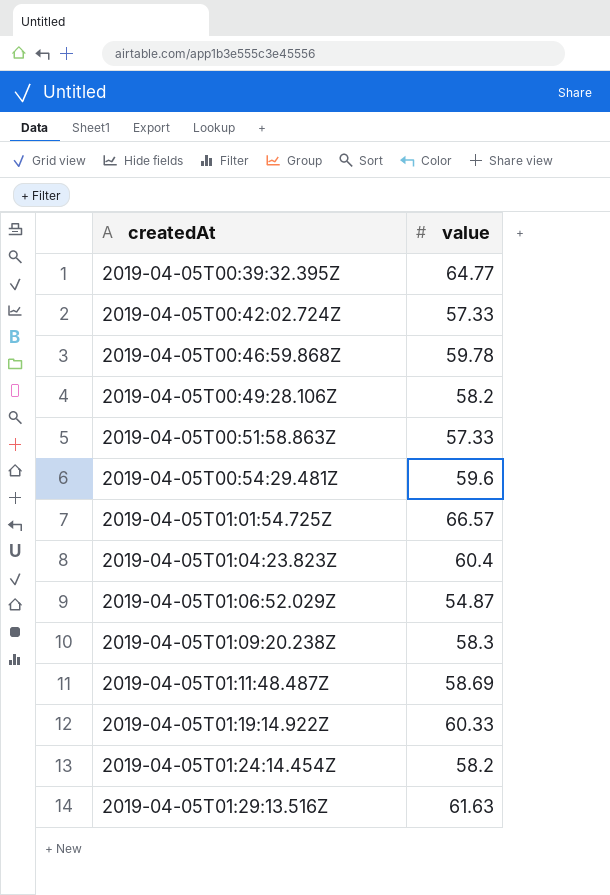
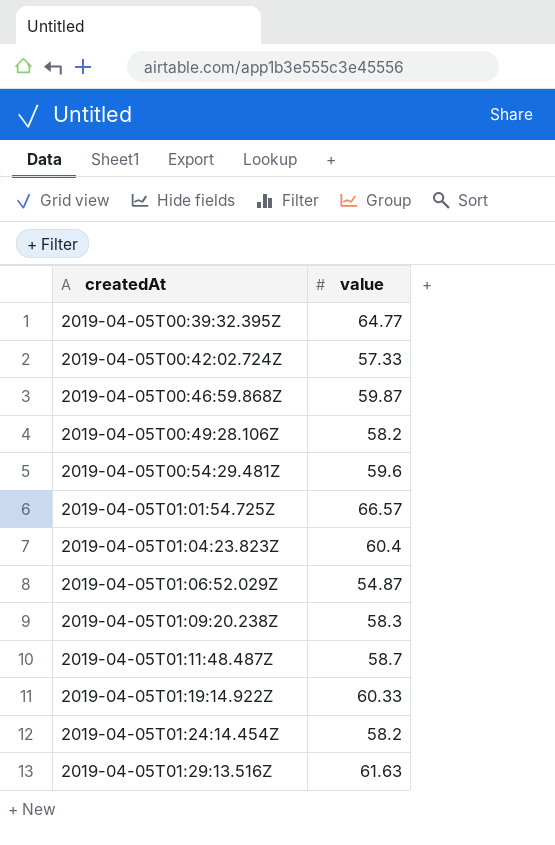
row 2019-04-05T00:51:58.863Z: 57.33 -> none
2019-04-05T00:46:59.868Z | value: 59.78 -> 59.87
2019-04-05T01:11:48.487Z | value: 58.69 -> 58.7

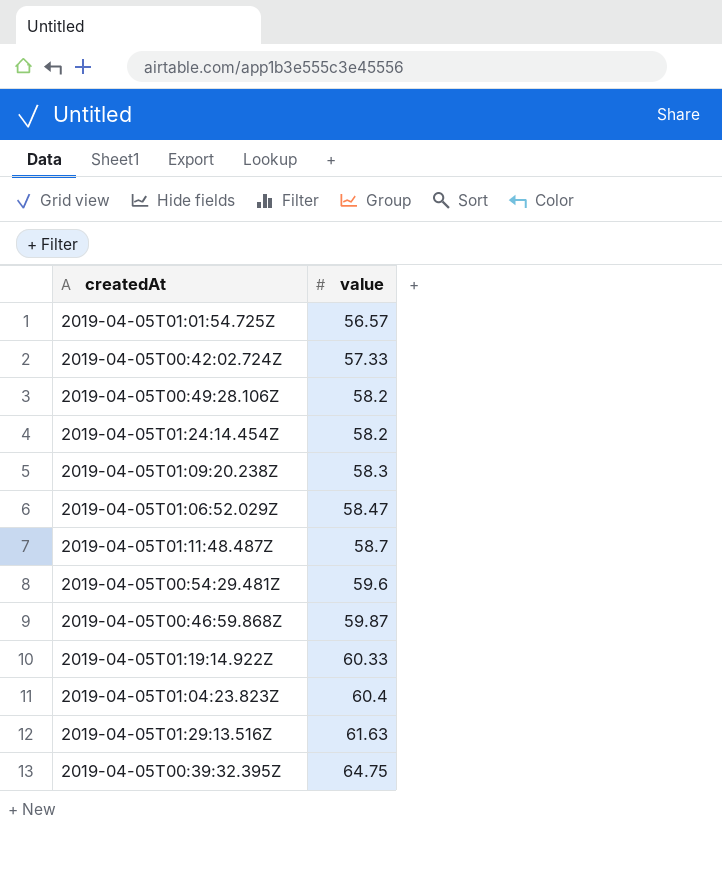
row order: createdAt ascending -> value ascending
2019-04-05T01:01:54.725Z | value: 66.57 -> 56.57
2019-04-05T01:06:52.029Z | value: 54.87 -> 58.47
2019-04-05T00:39:32.395Z | value: 64.77 -> 64.75

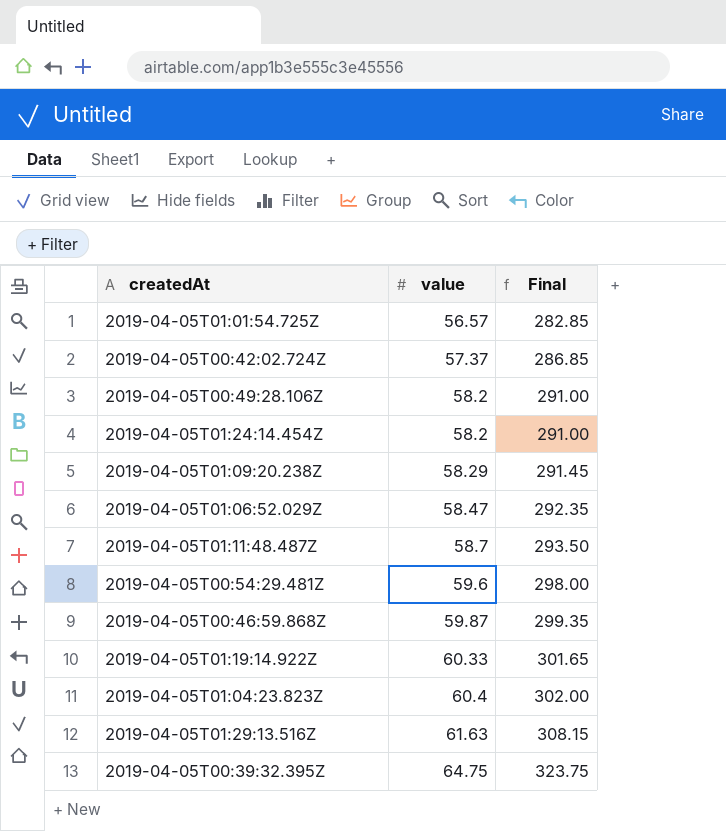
column Final | formula: none -> [value] * 5
2019-04-05T00:42:02.724Z | value: 57.33 -> 57.37
2019-04-05T01:09:20.238Z | value: 58.3 -> 58.29

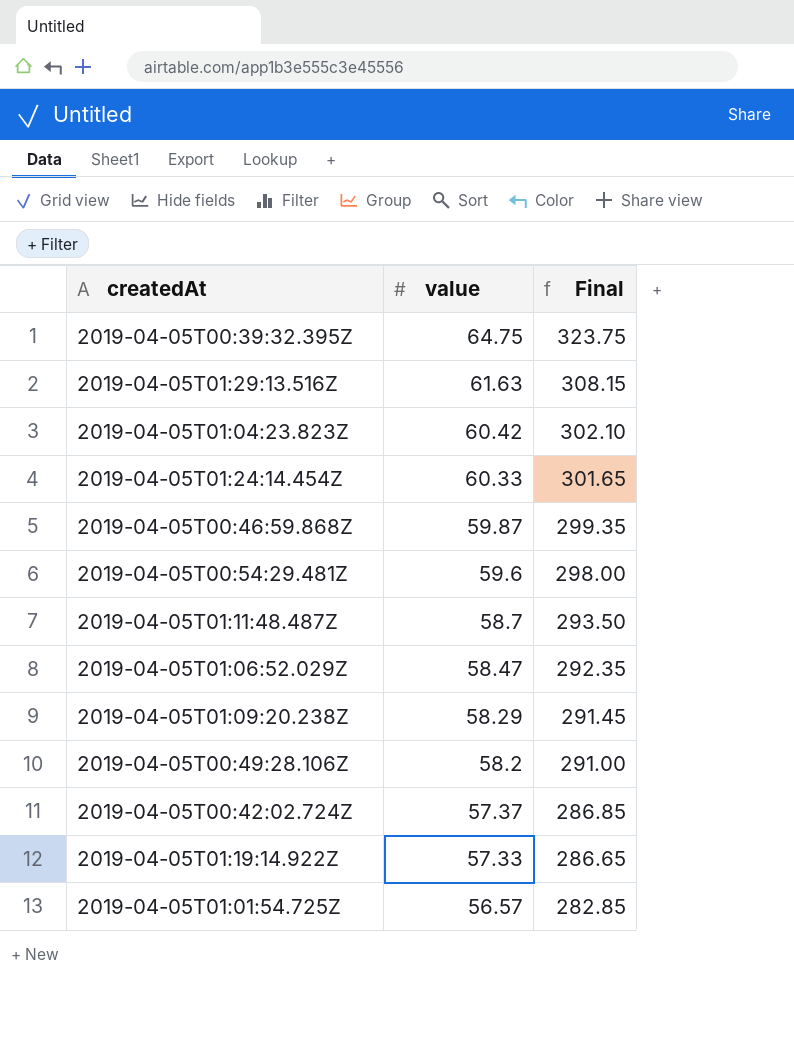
row order: value ascending -> value descending
2019-04-05T01:04:23.823Z | value: 60.4 -> 60.42
2019-04-05T01:04:23.823Z | Final: 302.00 -> 302.10
2019-04-05T01:24:14.454Z | value: 58.2 -> 60.33
2019-04-05T01:24:14.454Z | Final: 291.00 -> 301.65
2019-04-05T01:19:14.922Z | value: 60.33 -> 57.33
2019-04-05T01:19:14.922Z | Final: 301.65 -> 286.65

